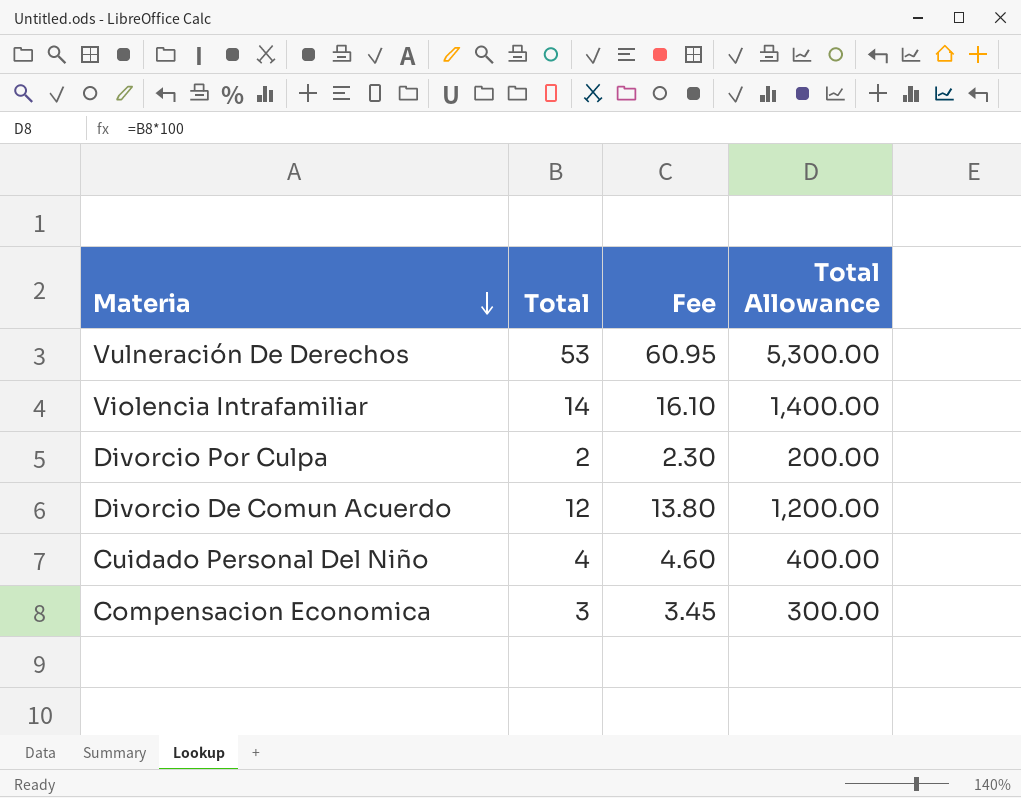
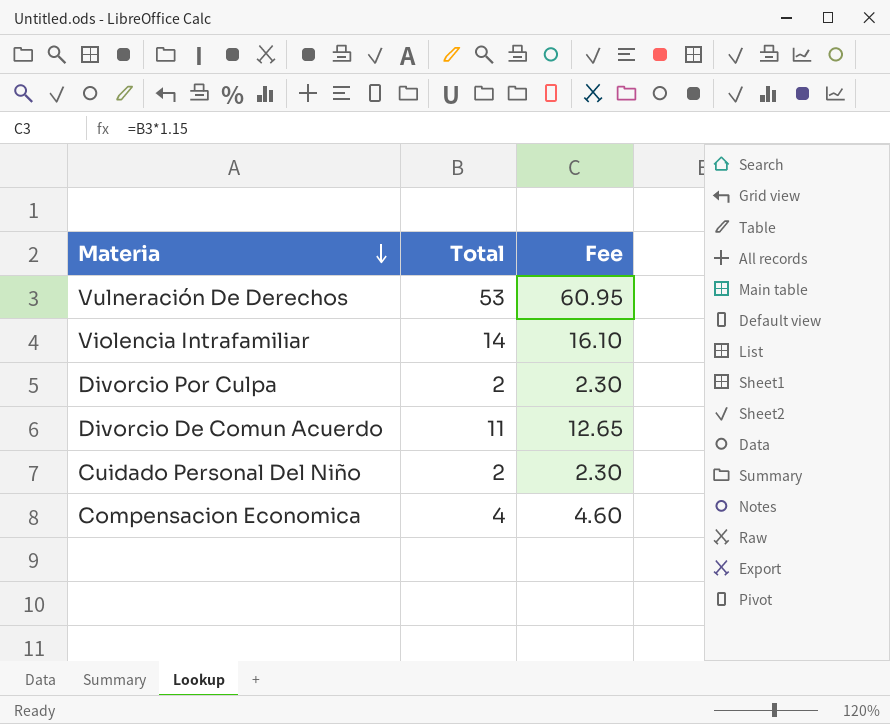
column Total Allowance | formula: [Total] * 100 -> none
Divorcio De Comun Acuerdo | Total: 12 -> 11
Divorcio De Comun Acuerdo | Fee: 13.80 -> 12.65
Cuidado Personal Del Niño | Total: 4 -> 2
Cuidado Personal Del Niño | Fee: 4.60 -> 2.30
Compensacion Economica | Total: 3 -> 4
Compensacion Economica | Fee: 3.45 -> 4.60

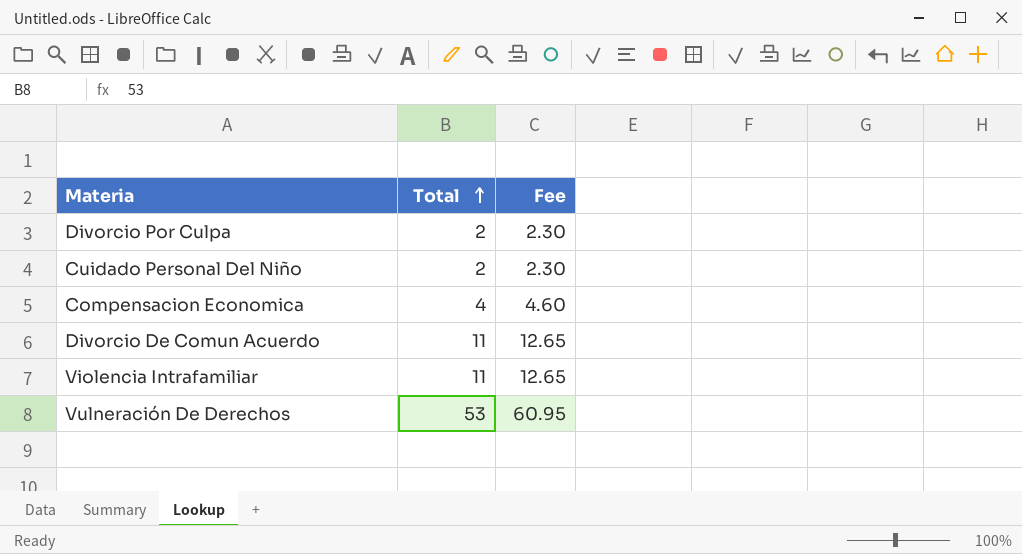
row order: Materia descending -> Total ascending
Violencia Intrafamiliar | Total: 14 -> 11
Violencia Intrafamiliar | Fee: 16.10 -> 12.65

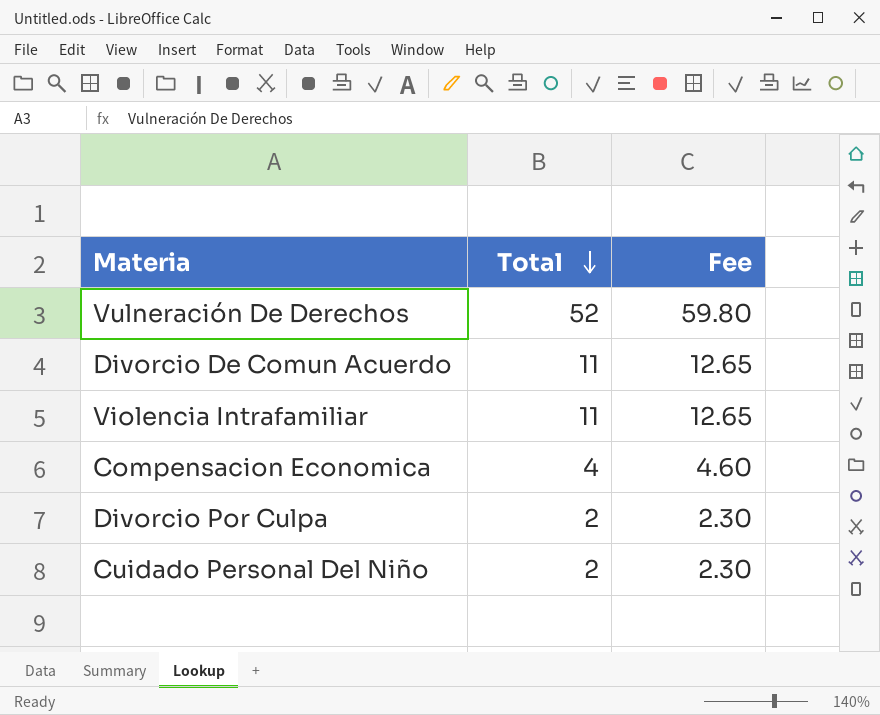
row order: Total ascending -> Total descending
Vulneración De Derechos | Total: 53 -> 52
Vulneración De Derechos | Fee: 60.95 -> 59.80

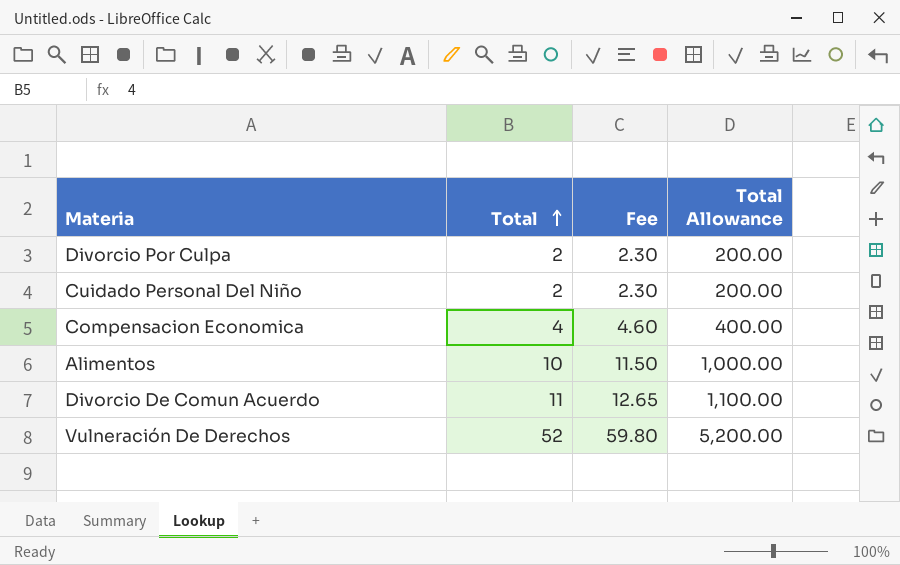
row order: Total descending -> Total ascending
column Total Allowance | formula: none -> [Total] * 100
row Violencia Intrafamiliar: 11 | 12.65 -> none
row Alimentos: none -> 10 | 11.50 | 1,000.00

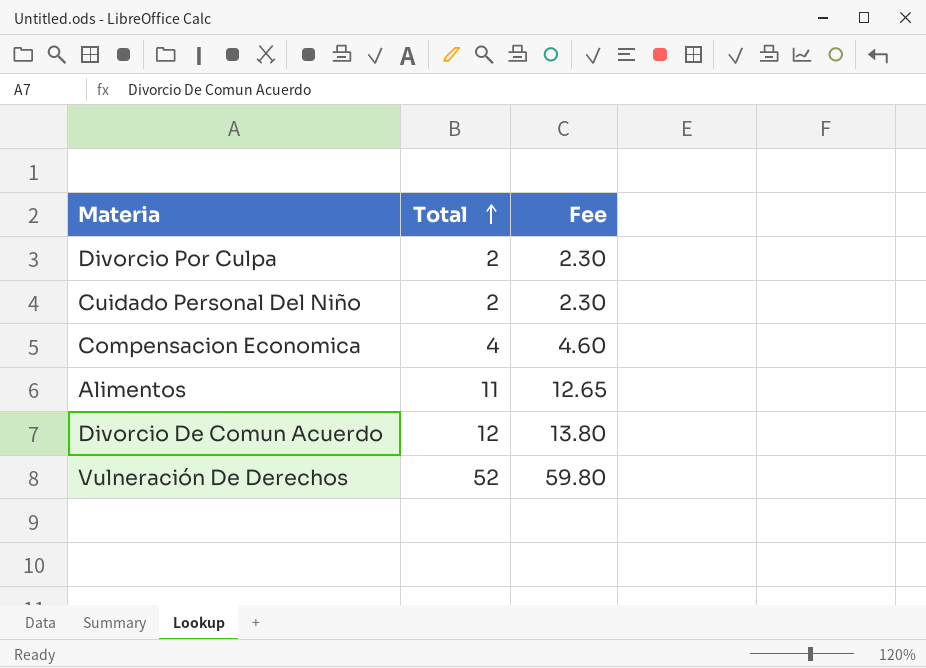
column Total Allowance | formula: [Total] * 100 -> none
Alimentos | Total: 10 -> 11
Alimentos | Fee: 11.50 -> 12.65
Divorcio De Comun Acuerdo | Total: 11 -> 12
Divorcio De Comun Acuerdo | Fee: 12.65 -> 13.80

